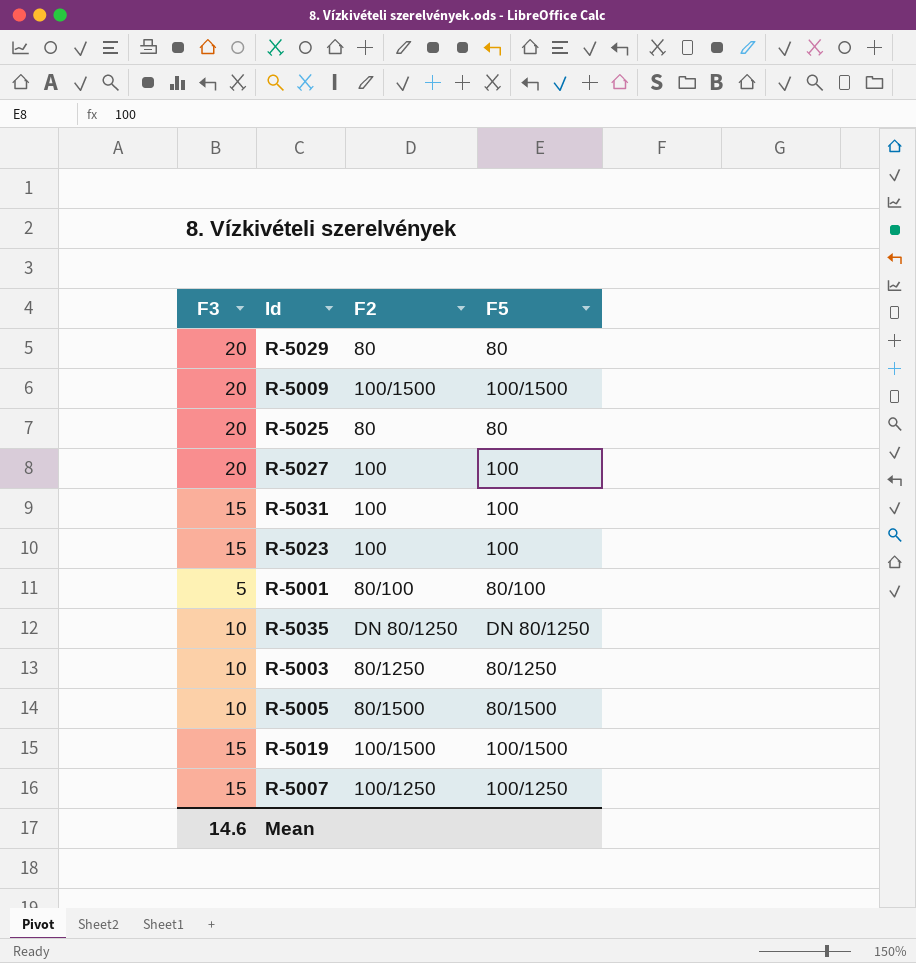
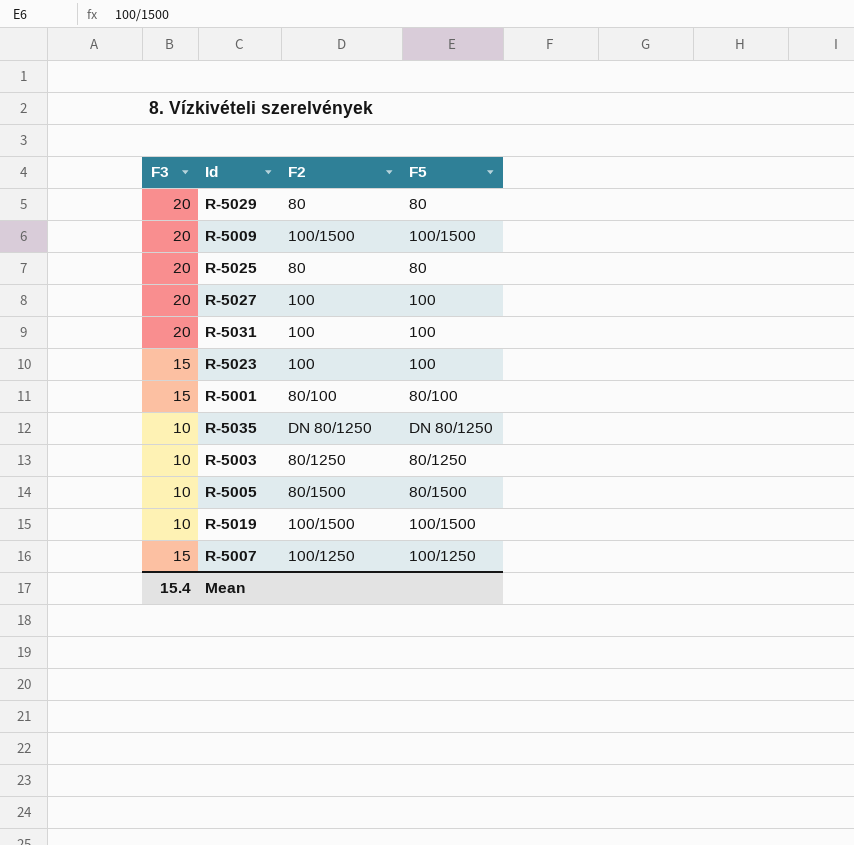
R-5031 | F3: 15 -> 20
R-5001 | F3: 5 -> 15
R-5019 | F3: 15 -> 10
Mean | F3: 14.6 -> 15.4

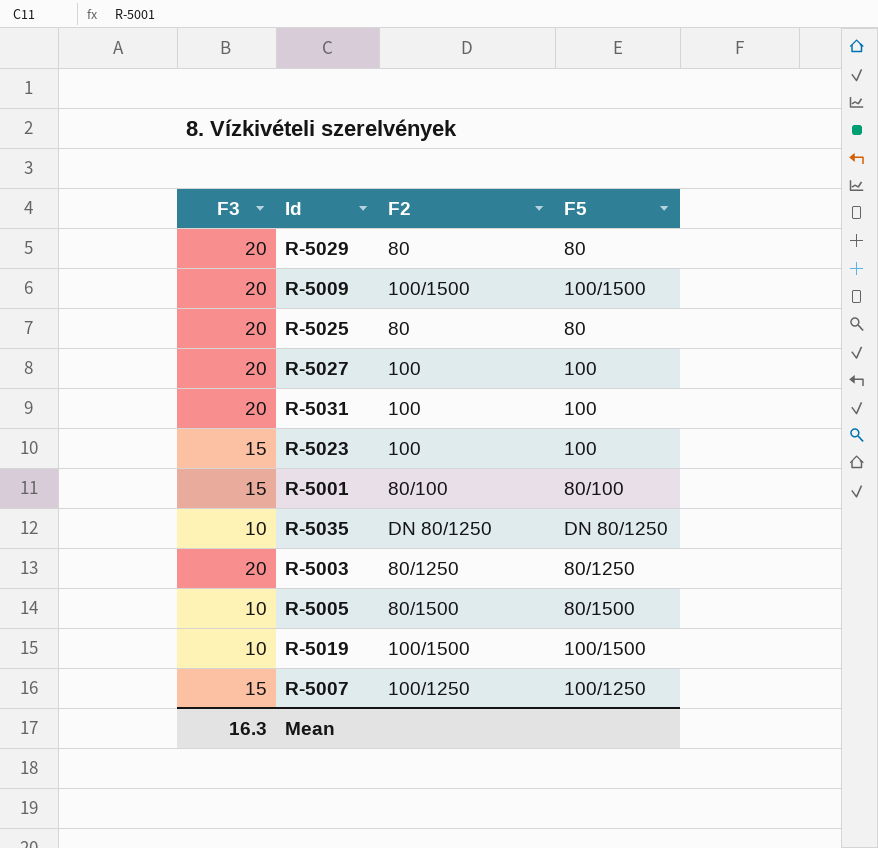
R-5003 | F3: 10 -> 20
Mean | F3: 15.4 -> 16.3

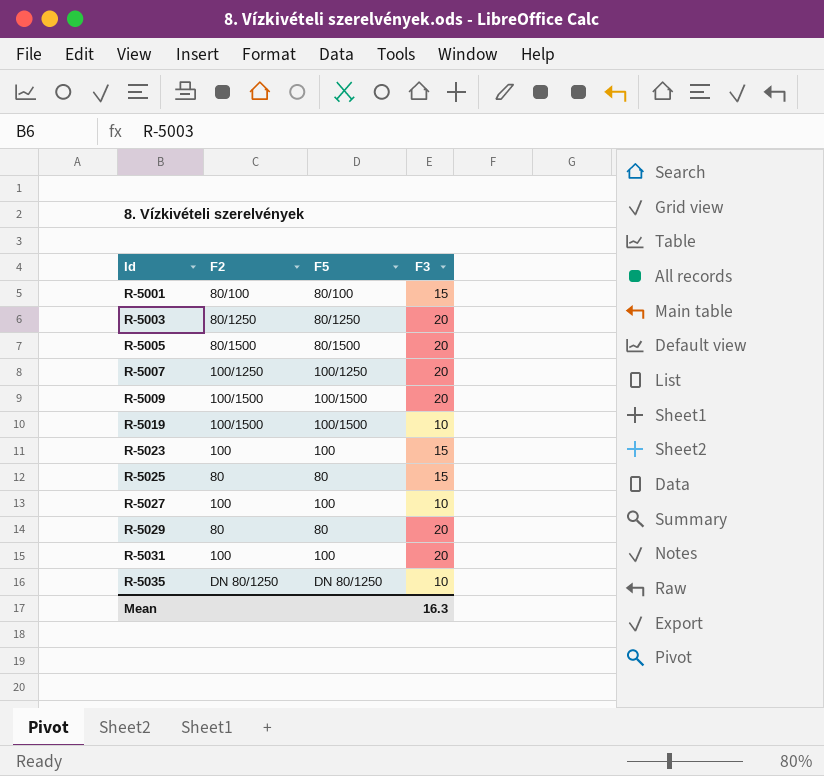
row order: none -> Id ascending
column F3 | position: 1 -> 4
R-5005 | F3: 10 -> 20
R-5007 | F3: 15 -> 20
R-5025 | F3: 20 -> 15
R-5027 | F3: 20 -> 10

